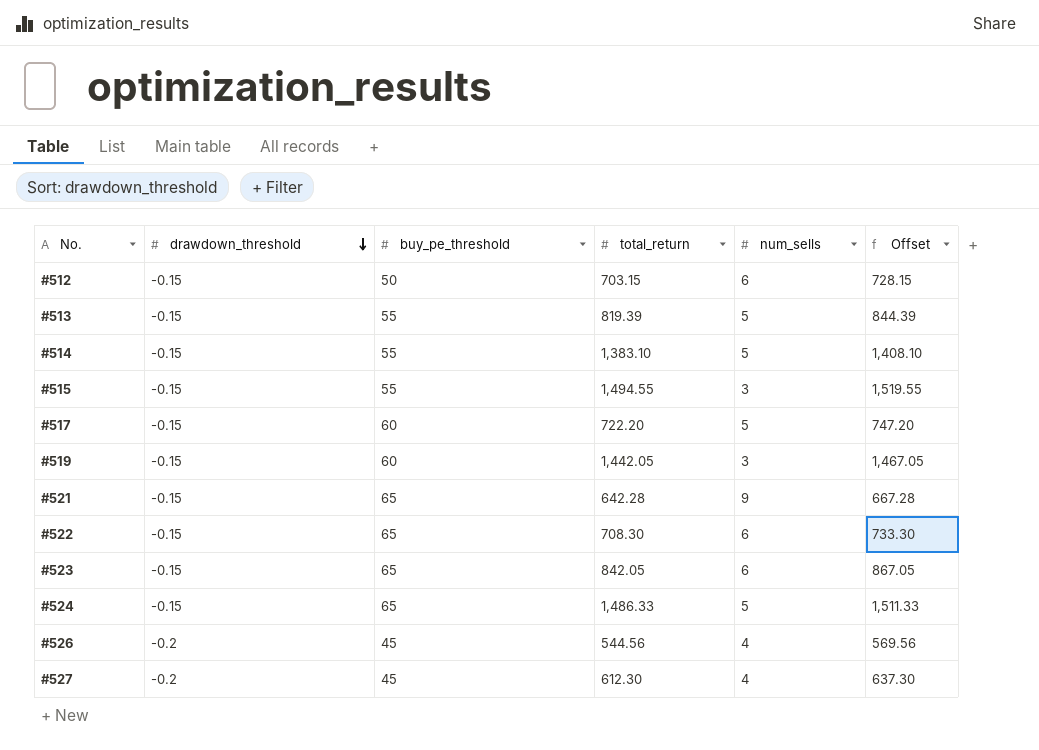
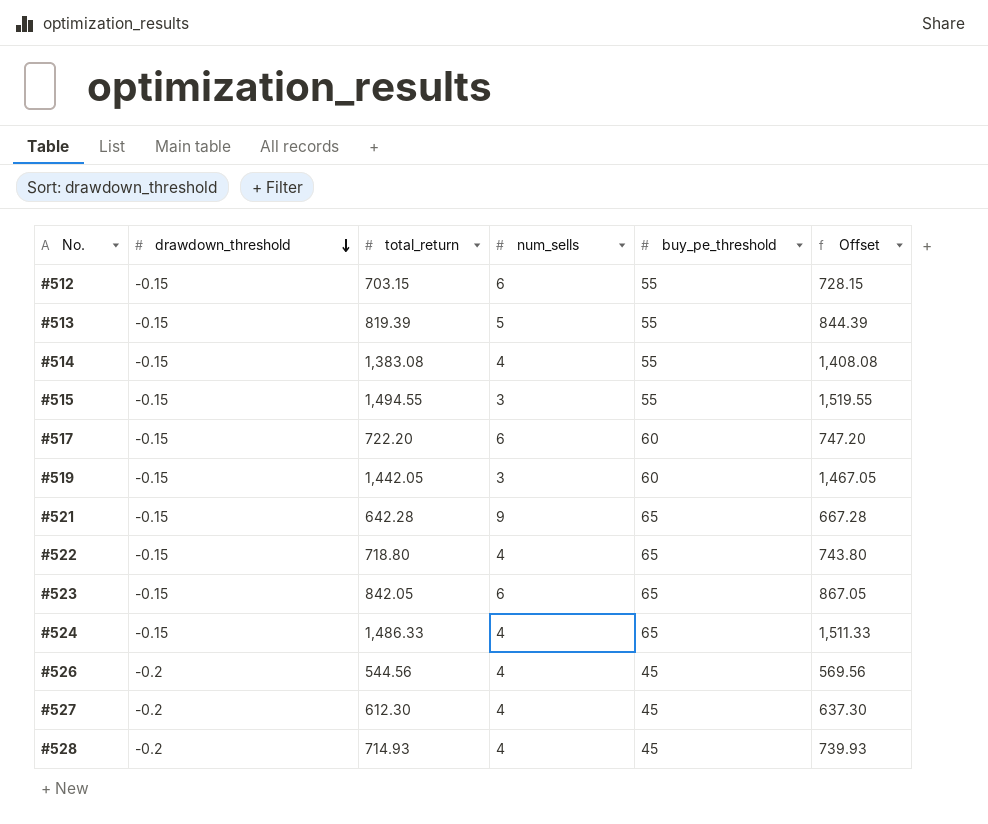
column buy_pe_threshold | position: 3 -> 5
#512 | buy_pe_threshold: 50 -> 55
#514 | total_return: 1,383.10 -> 1,383.08
#514 | num_sells: 5 -> 4
#514 | Offset: 1,408.10 -> 1,408.08
#517 | num_sells: 5 -> 6
#522 | total_return: 708.30 -> 718.80
#522 | num_sells: 6 -> 4
#522 | Offset: 733.30 -> 743.80
#524 | num_sells: 5 -> 4
row #528: none -> -0.2 | 714.93 | 4 | 45 | 739.93

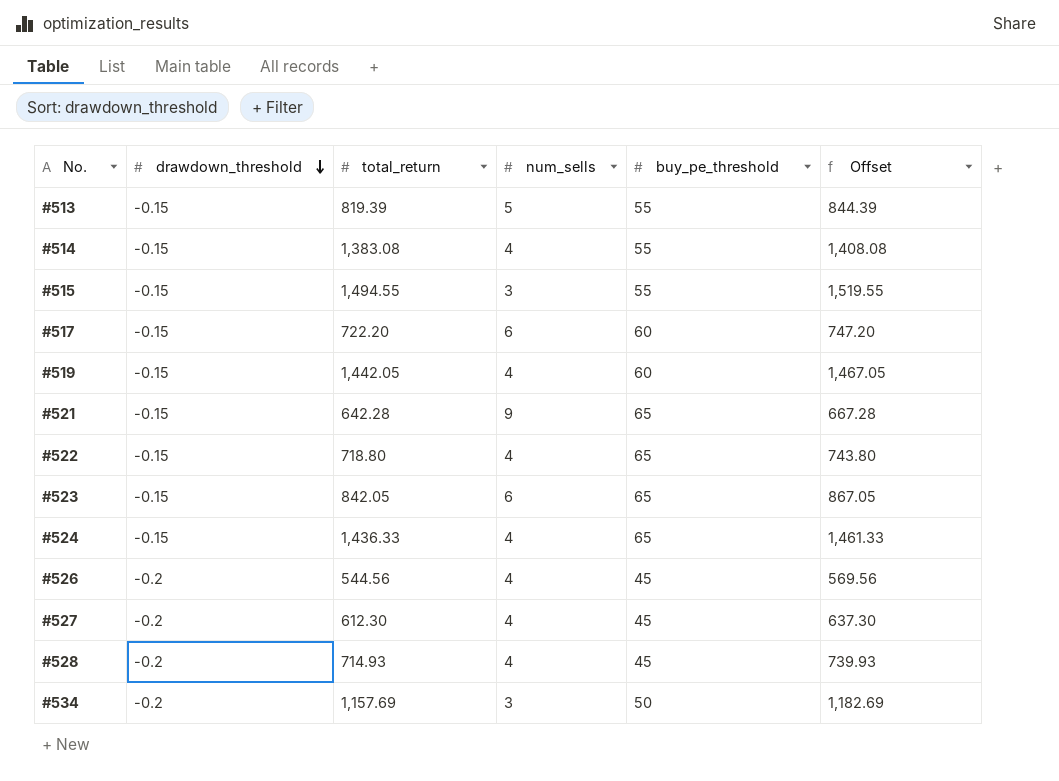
row #512: -0.15 | 703.15 | 6 | 55 | 728.15 -> none
#519 | num_sells: 3 -> 4
#524 | total_return: 1,486.33 -> 1,436.33
#524 | Offset: 1,511.33 -> 1,461.33
row #534: none -> -0.2 | 1,157.69 | 3 | 50 | 1,182.69

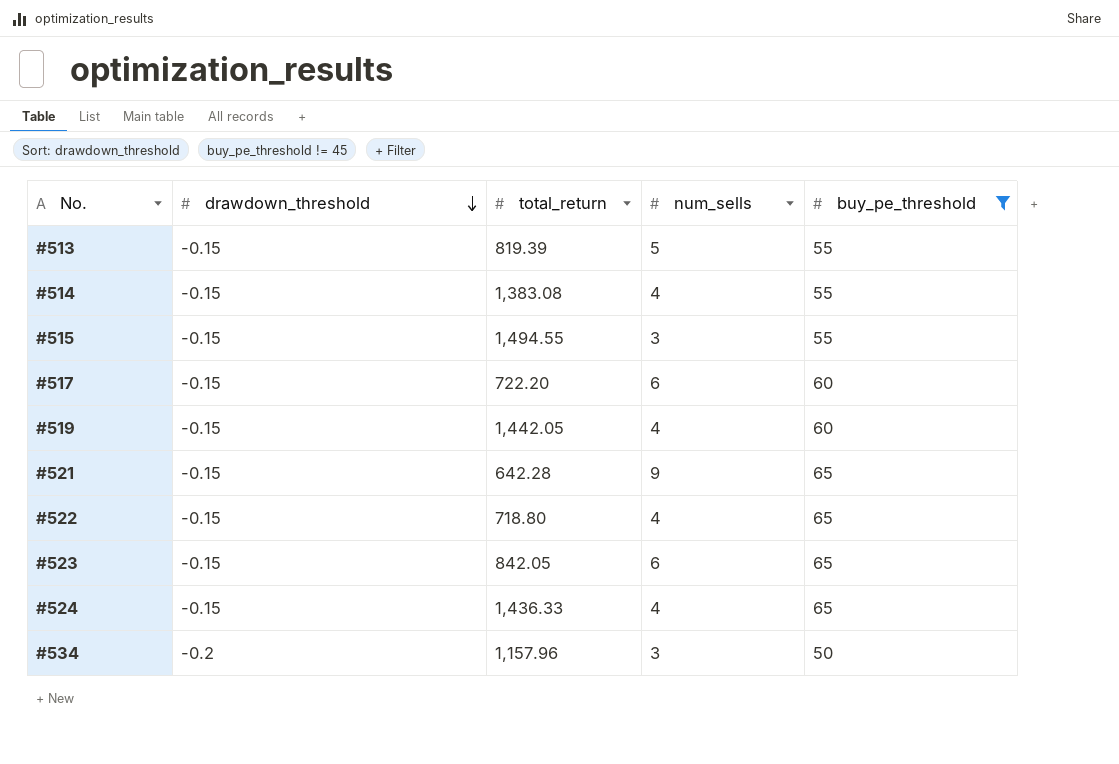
filter: none -> buy_pe_threshold != 45
column Offset | formula: [total_return] + 25 -> none
#534 | total_return: 1,157.69 -> 1,157.96

